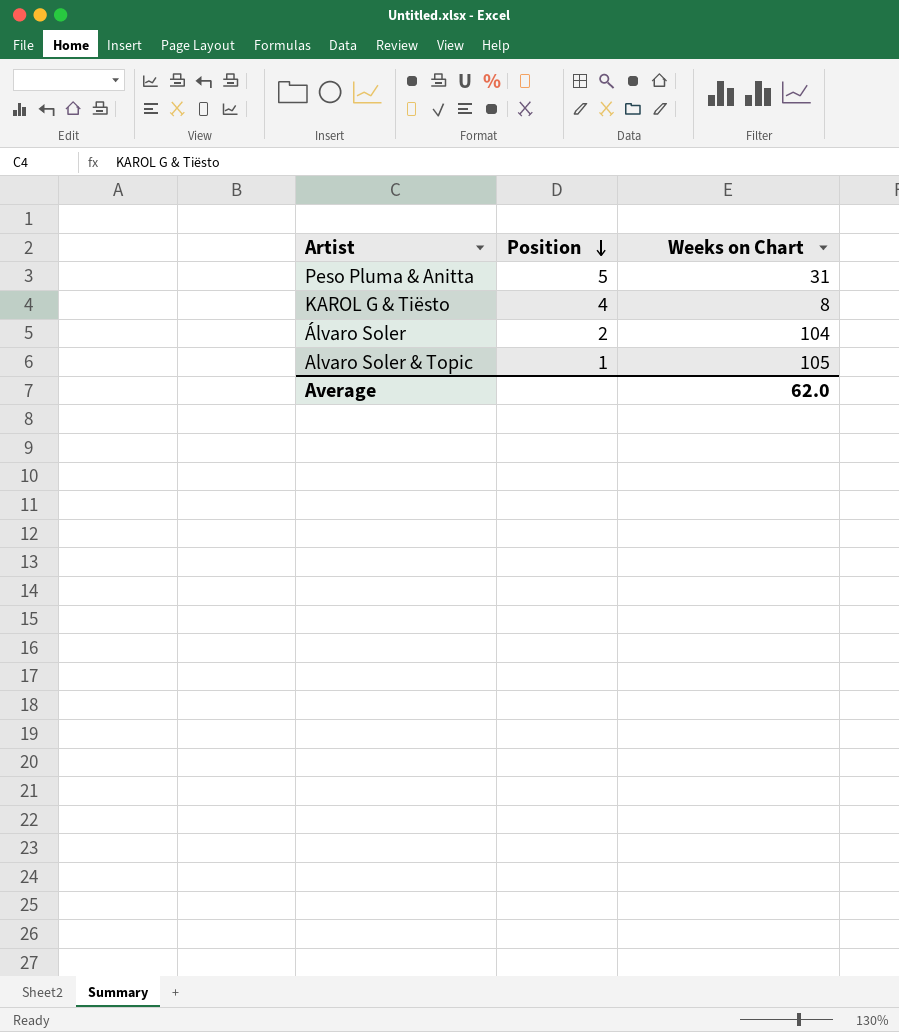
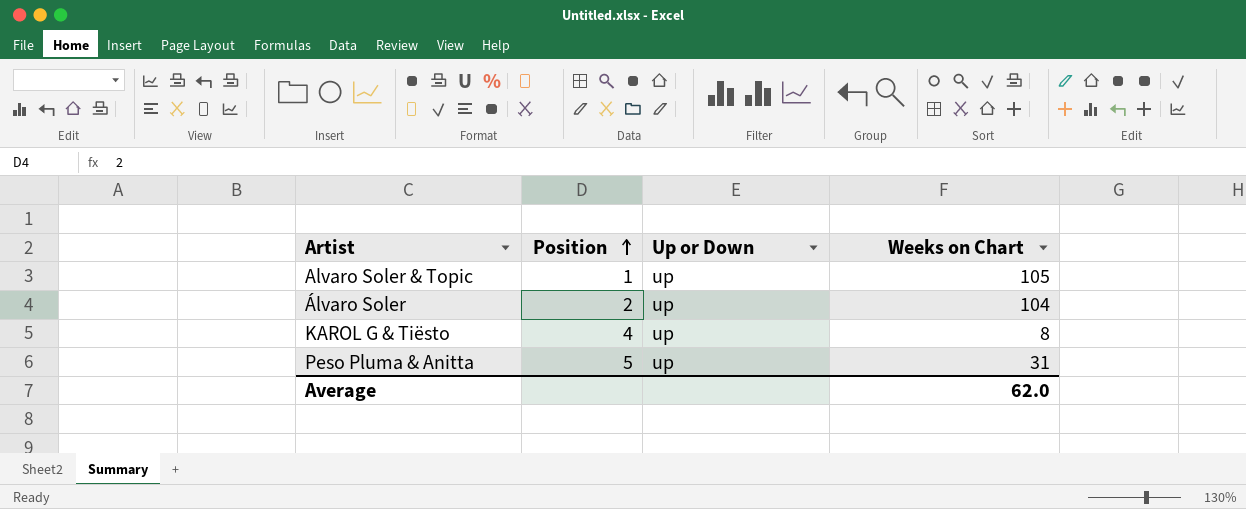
row order: Position descending -> Position ascending
column Up or Down | position: none -> 3

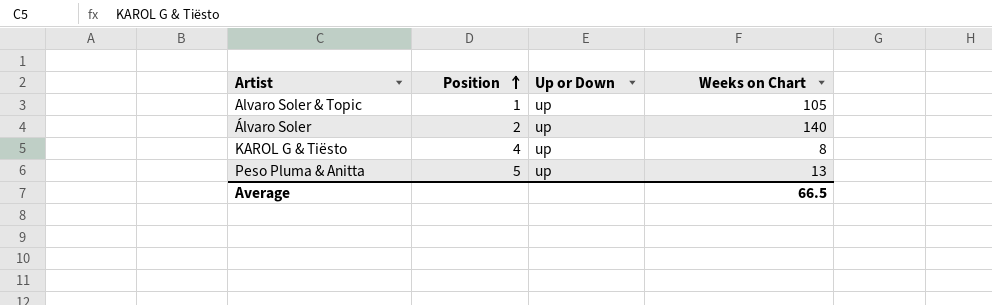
Álvaro Soler | Weeks on Chart: 104 -> 140
Peso Pluma & Anitta | Weeks on Chart: 31 -> 13
Average | Weeks on Chart: 62.0 -> 66.5

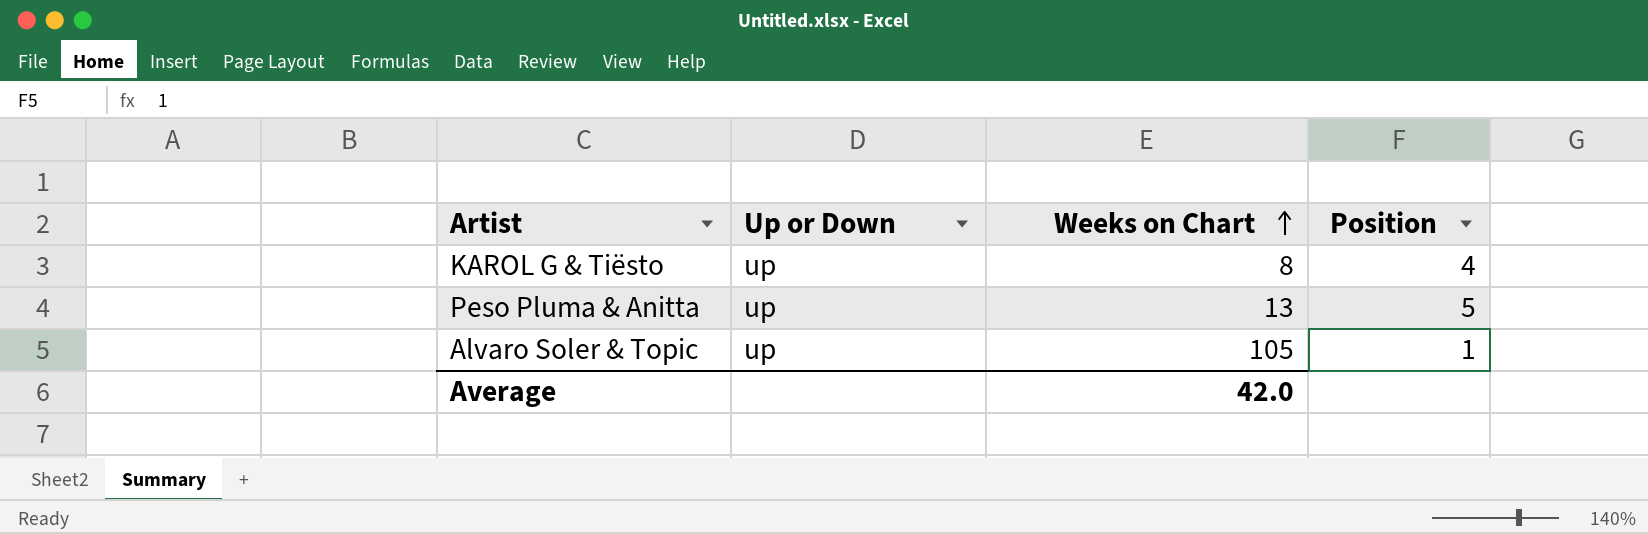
row order: Position ascending -> Weeks on Chart ascending
column Position | position: 2 -> 4
row Álvaro Soler: 2 | up | 140 -> none
Average | Weeks on Chart: 66.5 -> 42.0

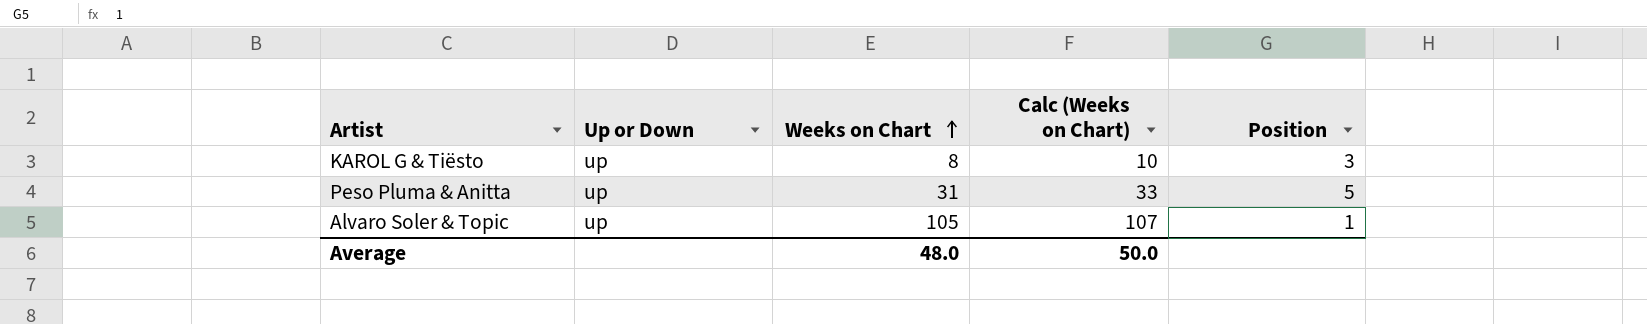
column Calc (Weeks on Chart) | formula: none -> [Weeks on Chart] + 2
KAROL G & Tiësto | Position: 4 -> 3
Peso Pluma & Anitta | Weeks on Chart: 13 -> 31
Average | Weeks on Chart: 42.0 -> 48.0

